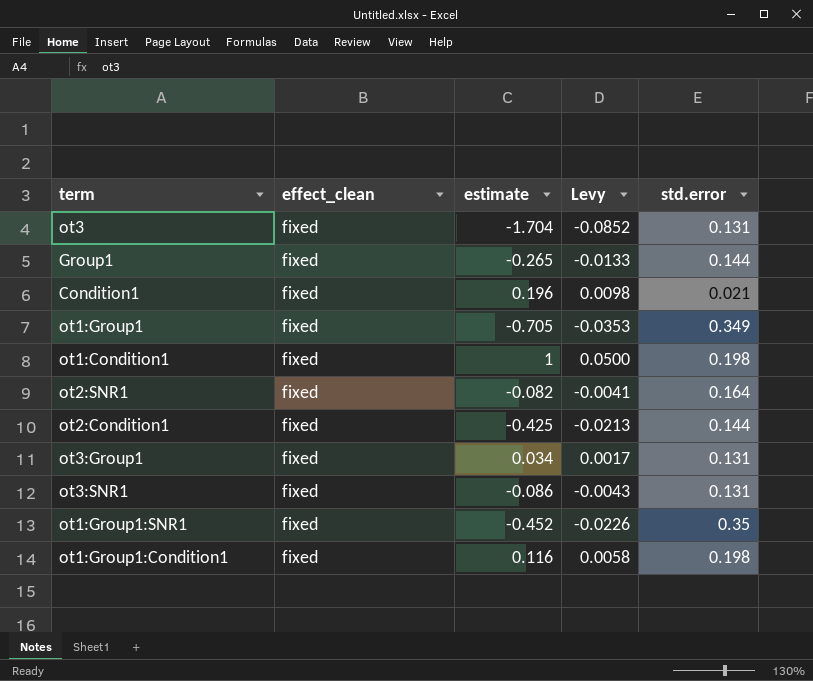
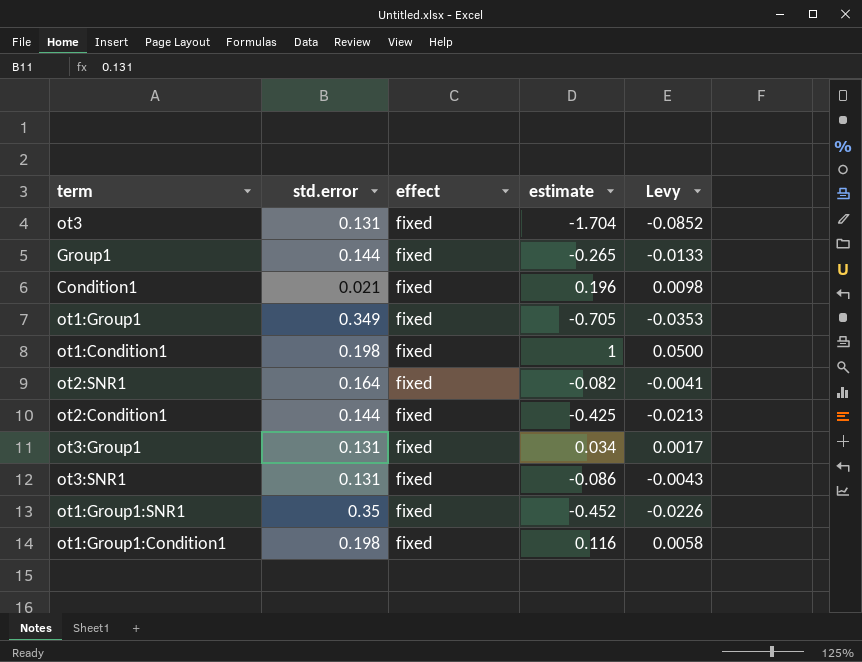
column std.error | position: 5 -> 2
column name: effect_clean -> effect

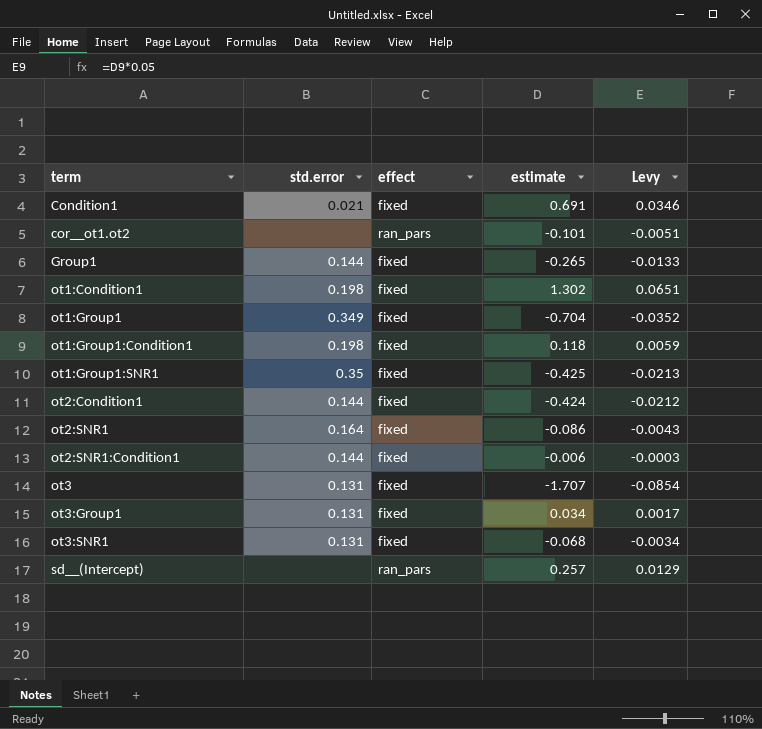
row order: none -> term ascending
Condition1 | estimate: 0.196 -> 0.691
Condition1 | Levy: 0.0098 -> 0.0346
row cor__ot1.ot2: none -> none | ran_pars | -0.101 | -0.0051
ot1:Condition1 | estimate: 1 -> 1.302
ot1:Condition1 | Levy: 0.0500 -> 0.0651
ot1:Group1 | estimate: -0.705 -> -0.704
ot1:Group1 | Levy: -0.0353 -> -0.0352
ot1:Group1:Condition1 | estimate: 0.116 -> 0.118
ot1:Group1:Condition1 | Levy: 0.0058 -> 0.0059
ot1:Group1:SNR1 | estimate: -0.452 -> -0.425
ot1:Group1:SNR1 | Levy: -0.0226 -> -0.0213
ot2:Condition1 | estimate: -0.425 -> -0.424
ot2:Condition1 | Levy: -0.0213 -> -0.0212
ot2:SNR1 | estimate: -0.082 -> -0.086
ot2:SNR1 | Levy: -0.0041 -> -0.0043
row ot2:SNR1:Condition1: none -> 0.144 | fixed | -0.006 | -0.0003
ot3 | estimate: -1.704 -> -1.707
ot3 | Levy: -0.0852 -> -0.0854
ot3:SNR1 | estimate: -0.086 -> -0.068
ot3:SNR1 | Levy: -0.0043 -> -0.0034
row sd__(Intercept): none -> none | ran_pars | 0.257 | 0.0129

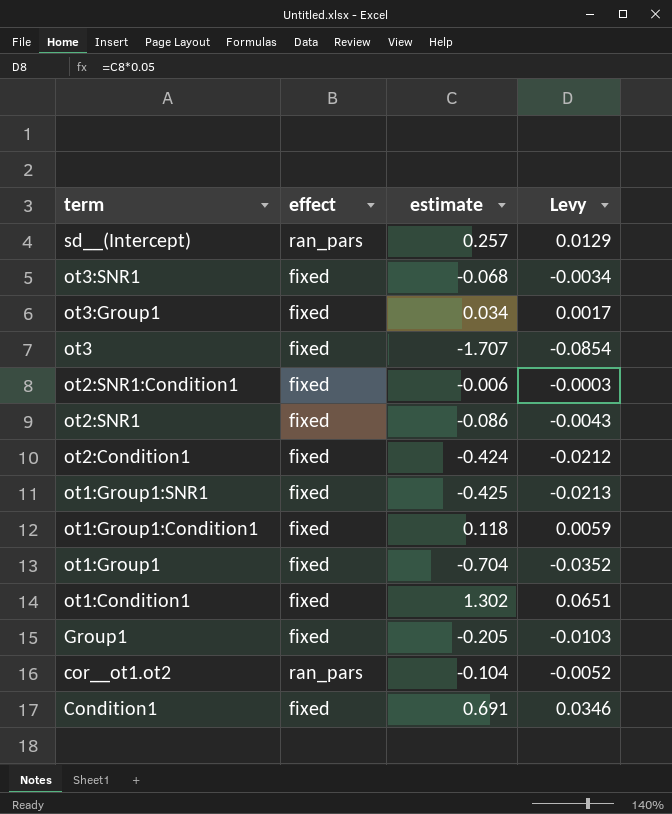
row order: term ascending -> term descending
column std.error | position: 2 -> none
Group1 | estimate: -0.265 -> -0.205
Group1 | Levy: -0.0133 -> -0.0103
cor__ot1.ot2 | estimate: -0.101 -> -0.104
cor__ot1.ot2 | Levy: -0.0051 -> -0.0052

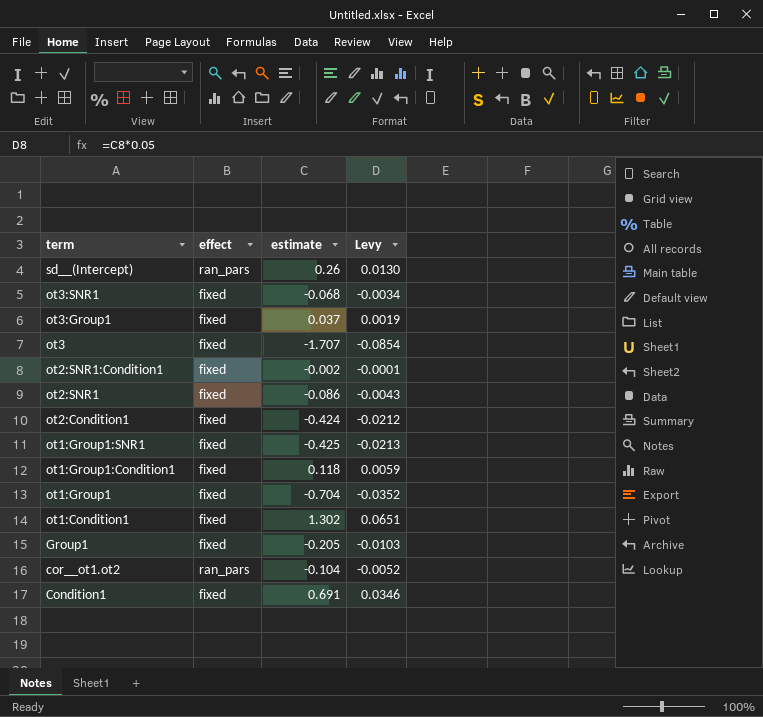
sd__(Intercept) | estimate: 0.257 -> 0.26
sd__(Intercept) | Levy: 0.0129 -> 0.0130
ot3:Group1 | estimate: 0.034 -> 0.037
ot3:Group1 | Levy: 0.0017 -> 0.0019
ot2:SNR1:Condition1 | estimate: -0.006 -> -0.002
ot2:SNR1:Condition1 | Levy: -0.0003 -> -0.0001

